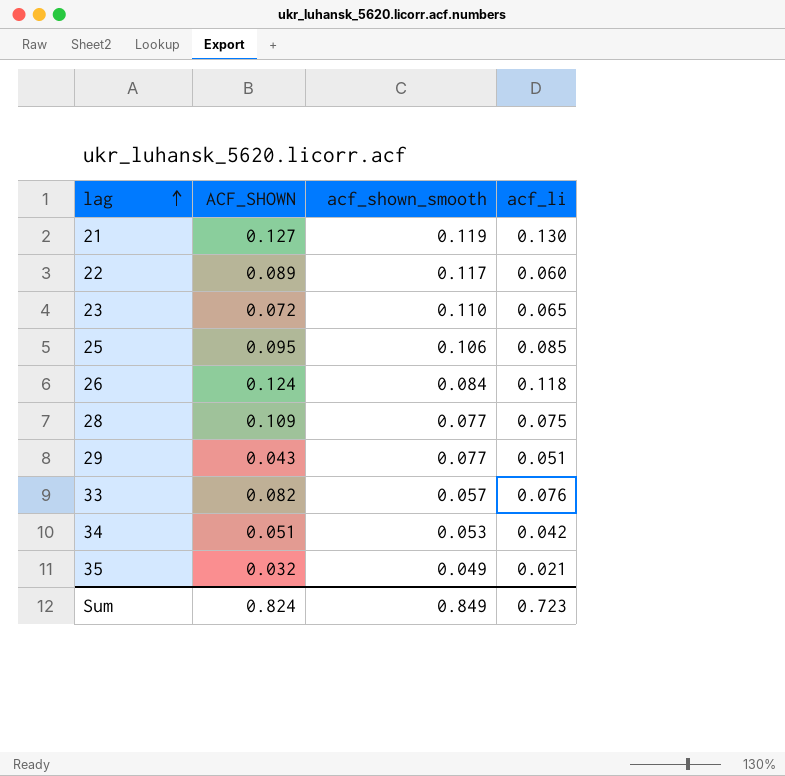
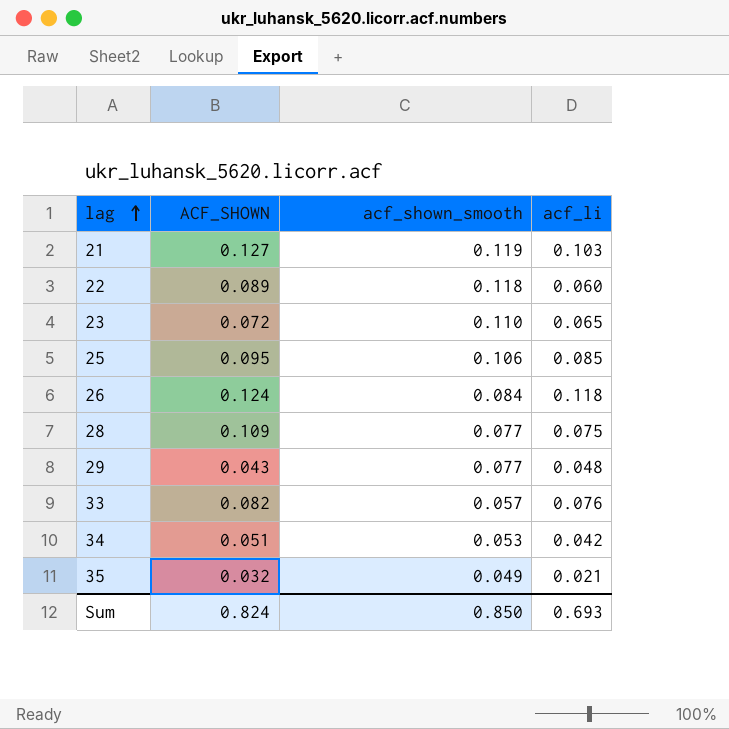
21 | acf_li: 0.130 -> 0.103
22 | acf_shown_smooth: 0.117 -> 0.118
29 | acf_li: 0.051 -> 0.048
Sum | acf_shown_smooth: 0.849 -> 0.850
Sum | acf_li: 0.723 -> 0.693

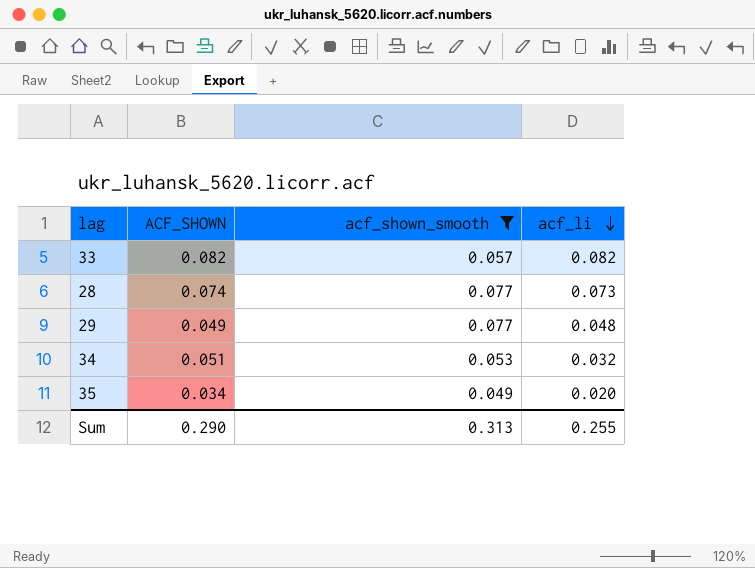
filter: none -> acf_shown_smooth <= 0.077
row order: lag ascending -> acf_li descending
33 | acf_li: 0.076 -> 0.082
28 | ACF_SHOWN: 0.109 -> 0.074
28 | acf_li: 0.075 -> 0.073
29 | ACF_SHOWN: 0.043 -> 0.049
34 | acf_li: 0.042 -> 0.032
35 | ACF_SHOWN: 0.032 -> 0.034
35 | acf_li: 0.021 -> 0.020
Sum | ACF_SHOWN: 0.824 -> 0.290
Sum | acf_shown_smooth: 0.850 -> 0.313
Sum | acf_li: 0.693 -> 0.255

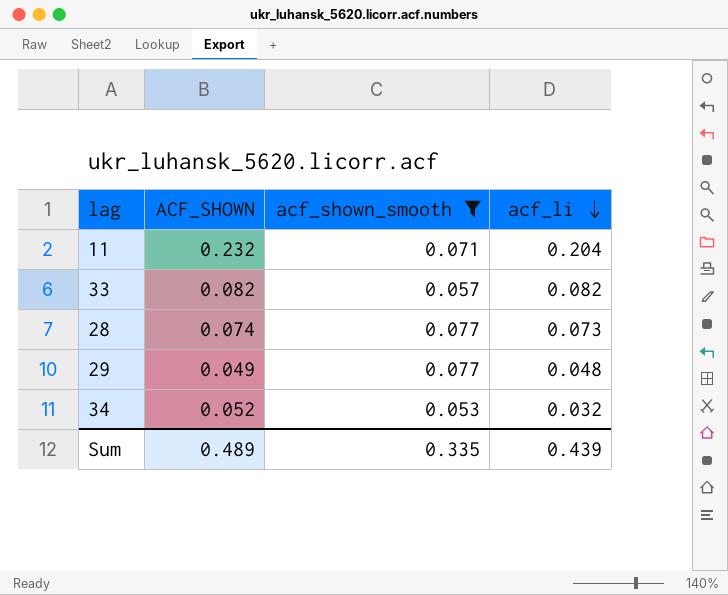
row 35: 0.034 | 0.049 | 0.020 -> none
row 11: none -> 0.232 | 0.071 | 0.204
34 | ACF_SHOWN: 0.051 -> 0.052
Sum | ACF_SHOWN: 0.290 -> 0.489
Sum | acf_shown_smooth: 0.313 -> 0.335
Sum | acf_li: 0.255 -> 0.439

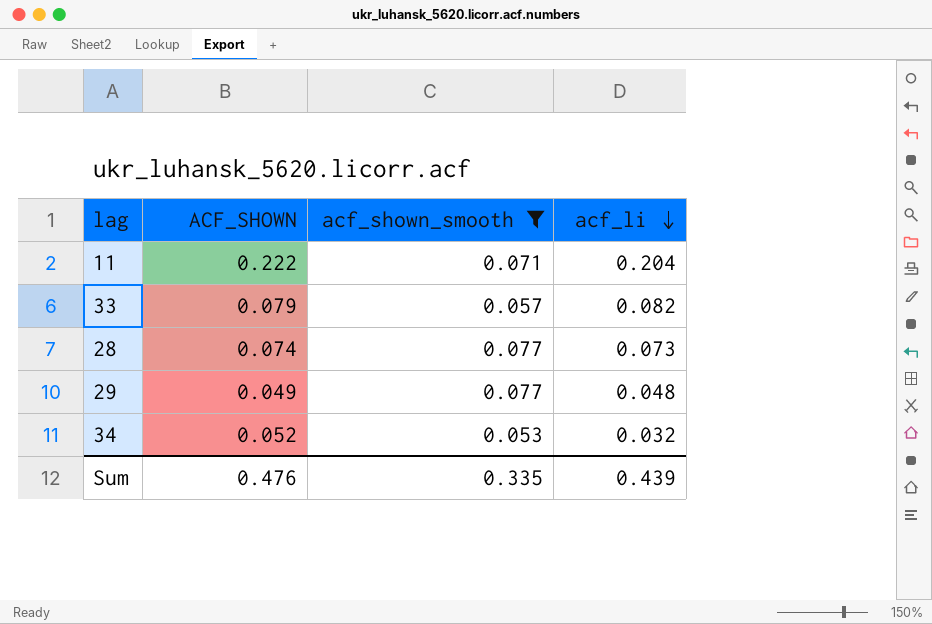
11 | ACF_SHOWN: 0.232 -> 0.222
33 | ACF_SHOWN: 0.082 -> 0.079
Sum | ACF_SHOWN: 0.489 -> 0.476

